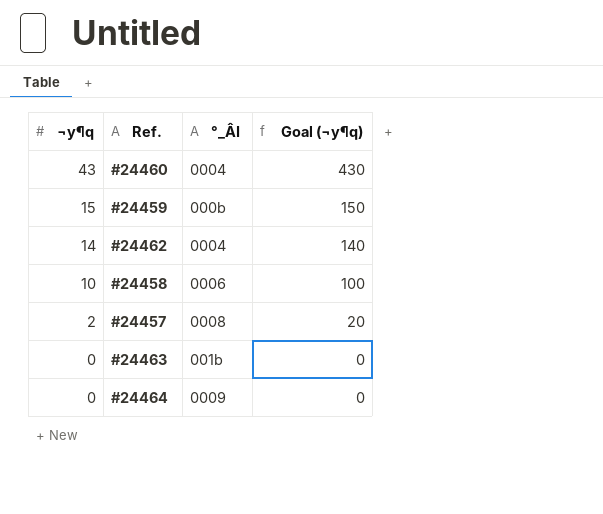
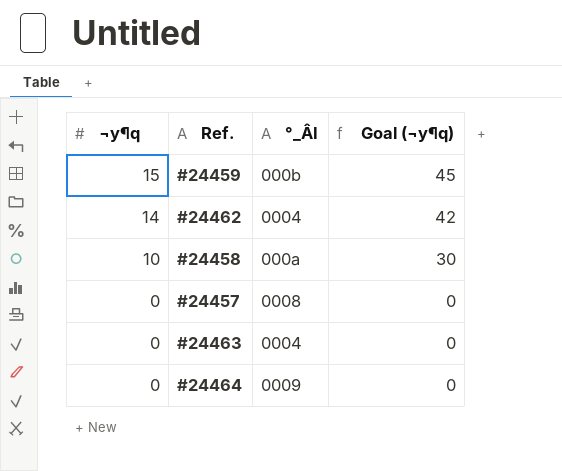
column Goal (¬y¶q) | formula: [¬y¶q] * 10 -> [¬y¶q] * 3
row #24460: 43 | 0004 | 430 -> none
#24458 | °_ÂI: 0006 -> 000a
#24457 | ¬y¶q: 2 -> 0
#24463 | °_ÂI: 001b -> 0004

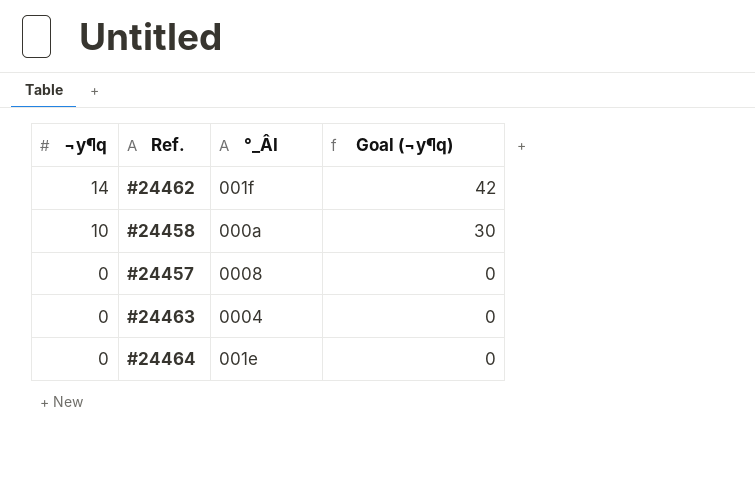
row #24459: 15 | 000b | 45 -> none
#24462 | °_ÂI: 0004 -> 001f
#24464 | °_ÂI: 0009 -> 001e

